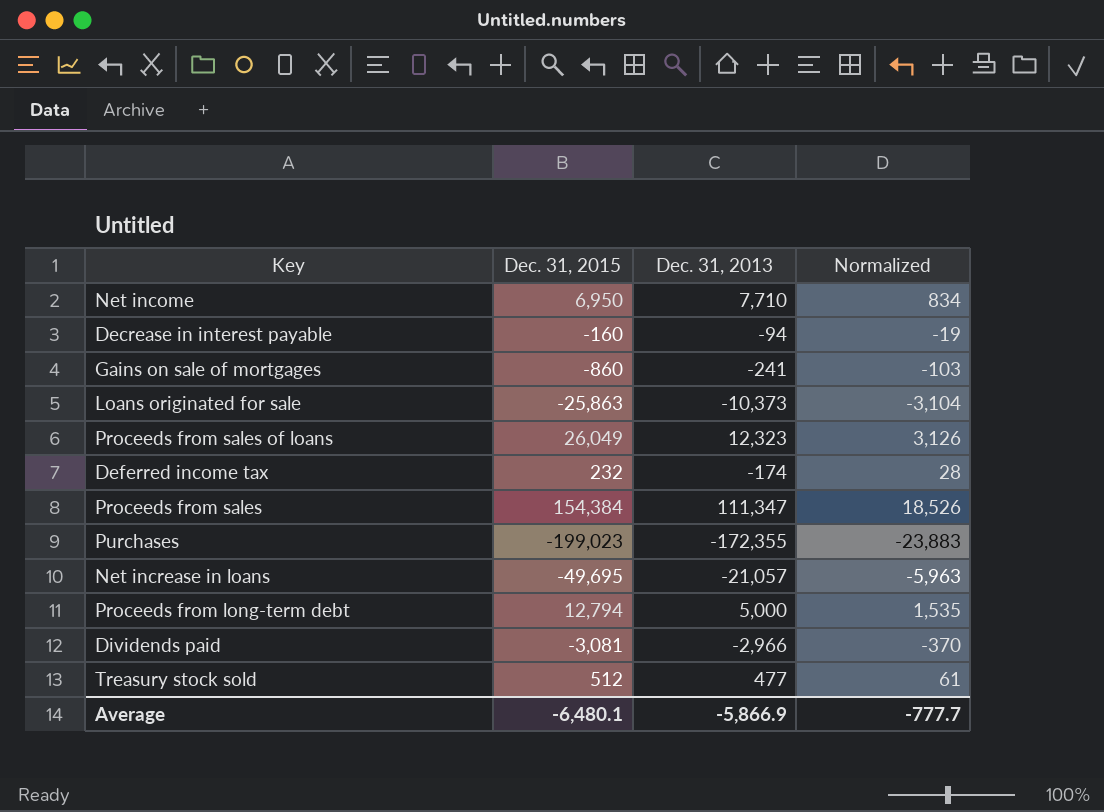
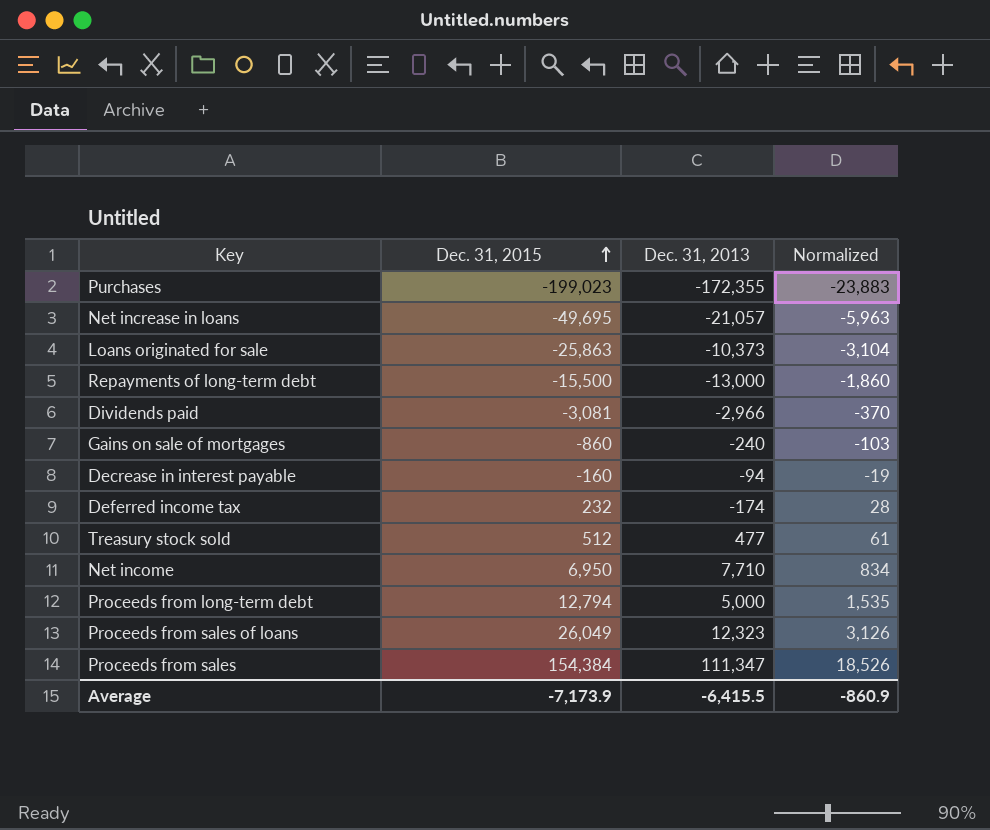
row order: none -> Dec. 31, 2015 ascending
row Repayments of long-term debt: none -> -15,500 | -13,000 | -1,860
Gains on sale of mortgages | Dec. 31, 2013: -241 -> -240
Average | Dec. 31, 2015: -6,480.1 -> -7,173.9
Average | Dec. 31, 2013: -5,866.9 -> -6,415.5
Average | Normalized: -777.7 -> -860.9

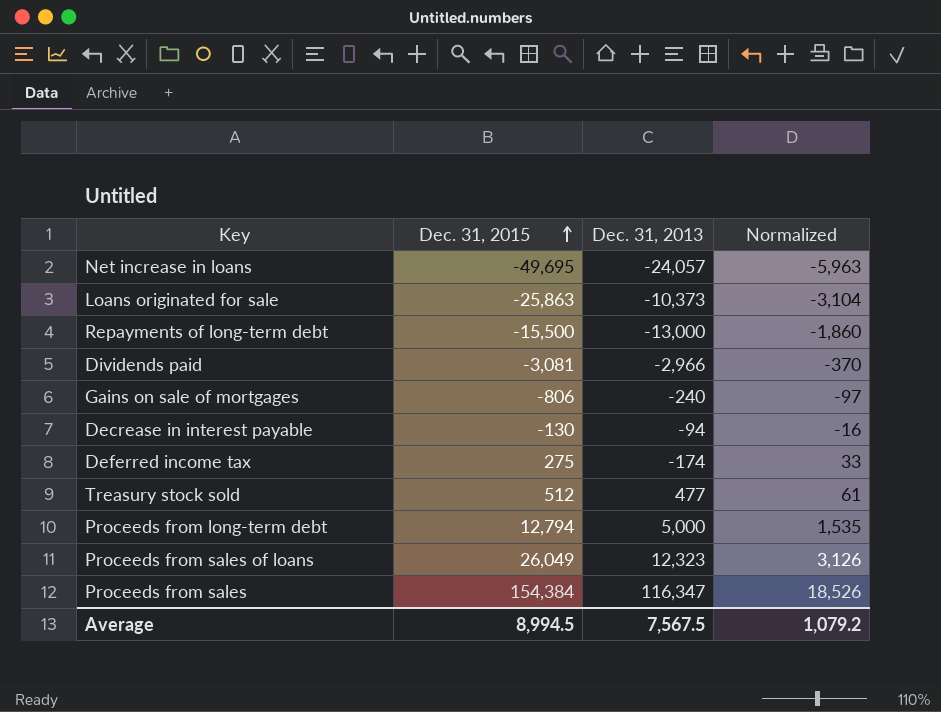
row Purchases: -199,023 | -172,355 | -23,883 -> none
row Net income: 6,950 | 7,710 | 834 -> none
Net increase in loans | Dec. 31, 2013: -21,057 -> -24,057
Gains on sale of mortgages | Dec. 31, 2015: -860 -> -806
Gains on sale of mortgages | Normalized: -103 -> -97
Decrease in interest payable | Dec. 31, 2015: -160 -> -130
Decrease in interest payable | Normalized: -19 -> -16
Deferred income tax | Dec. 31, 2015: 232 -> 275
Deferred income tax | Normalized: 28 -> 33
Proceeds from sales | Dec. 31, 2013: 111,347 -> 116,347
Average | Dec. 31, 2015: -7,173.9 -> 8,994.5
Average | Dec. 31, 2013: -6,415.5 -> 7,567.5
Average | Normalized: -860.9 -> 1,079.2

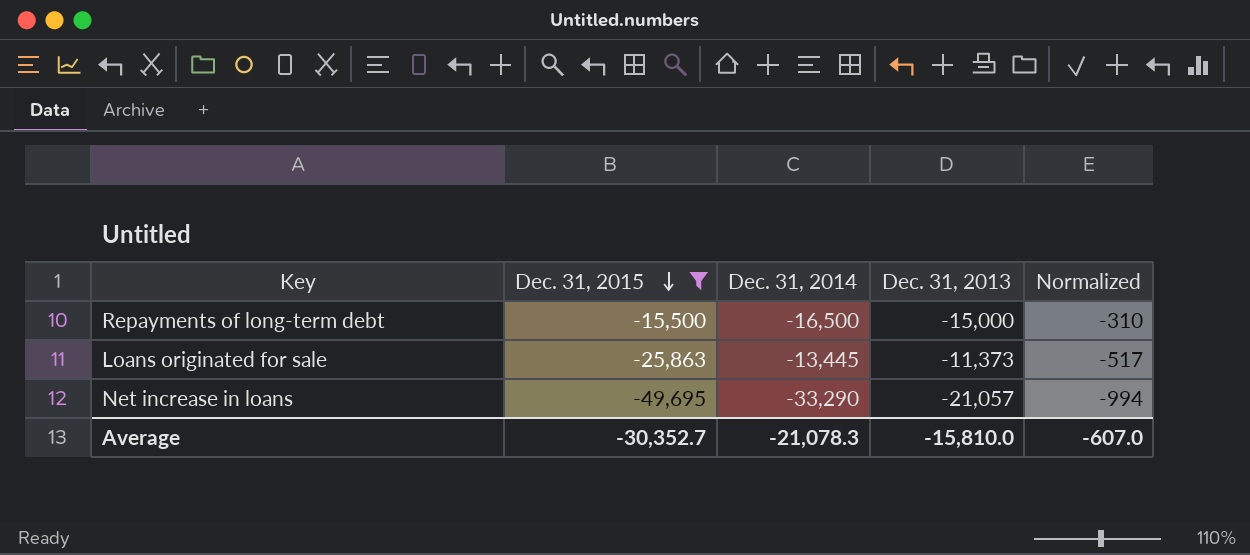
filter: none -> Dec. 31, 2015 <= -15,500
row order: Dec. 31, 2015 ascending -> Dec. 31, 2015 descending
column Dec. 31, 2014 | position: none -> 3
column Normalized | formula: [Dec. 31, 2015] * 0.12 -> [Dec. 31, 2015] * 0.02
Repayments of long-term debt | Dec. 31, 2013: -13,000 -> -15,000
Loans originated for sale | Dec. 31, 2013: -10,373 -> -11,373
Net increase in loans | Dec. 31, 2013: -24,057 -> -21,057
Average | Dec. 31, 2015: 8,994.5 -> -30,352.7
Average | Dec. 31, 2013: 7,567.5 -> -15,810.0
Average | Normalized: 1,079.2 -> -607.0

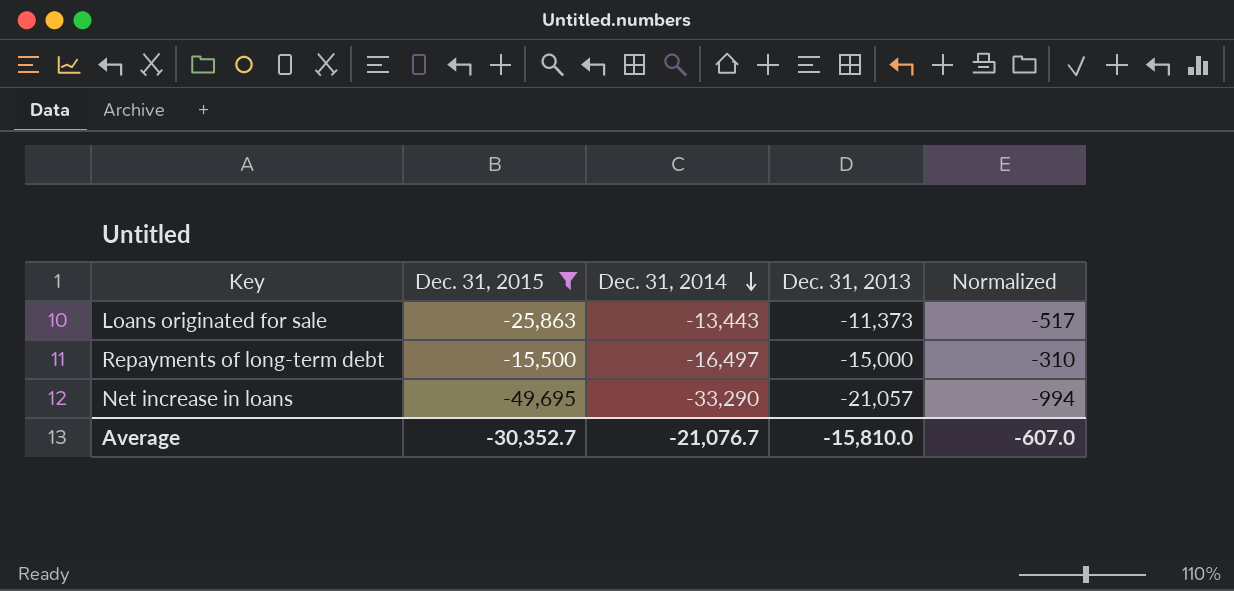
row order: Dec. 31, 2015 descending -> Dec. 31, 2014 descending
Loans originated for sale | Dec. 31, 2014: -13,445 -> -13,443
Repayments of long-term debt | Dec. 31, 2014: -16,500 -> -16,497
Average | Dec. 31, 2014: -21,078.3 -> -21,076.7

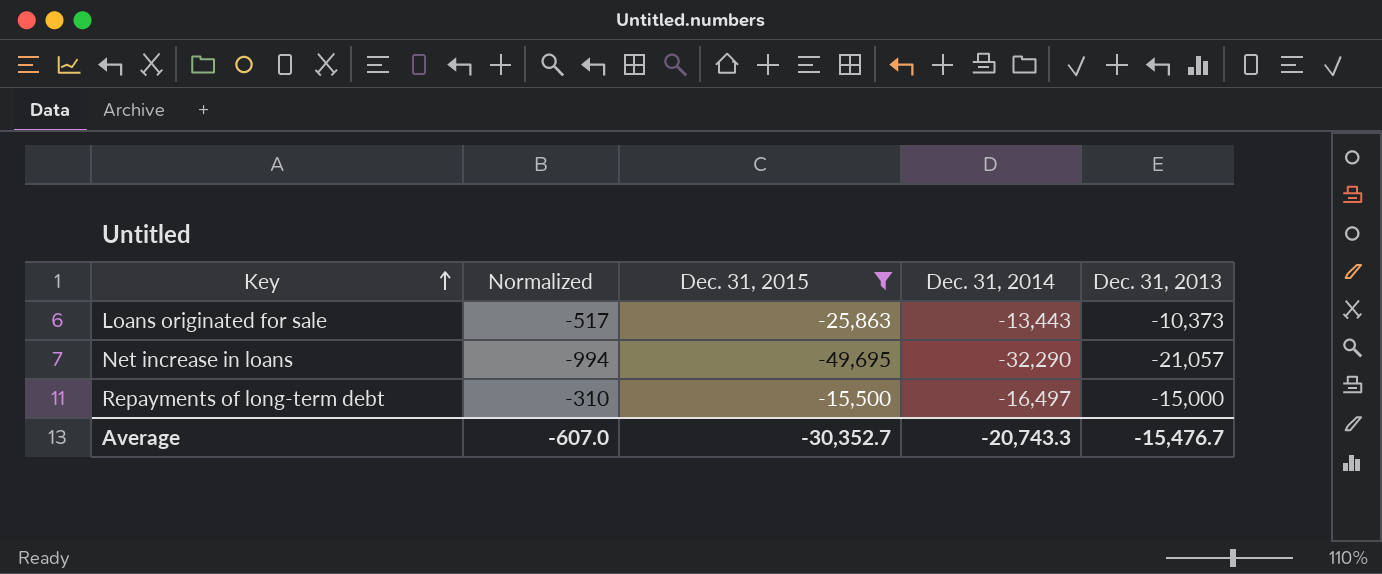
row order: Dec. 31, 2014 descending -> Key ascending
column Normalized | position: 5 -> 2
Loans originated for sale | Dec. 31, 2013: -11,373 -> -10,373
Net increase in loans | Dec. 31, 2014: -33,290 -> -32,290
Average | Dec. 31, 2014: -21,076.7 -> -20,743.3
Average | Dec. 31, 2013: -15,810.0 -> -15,476.7

